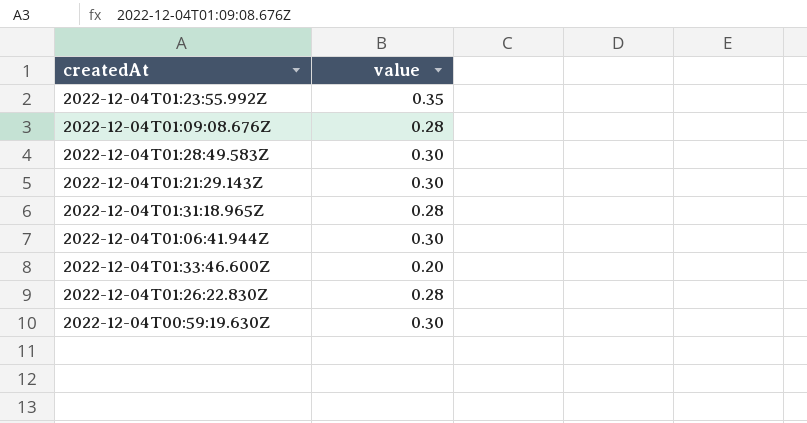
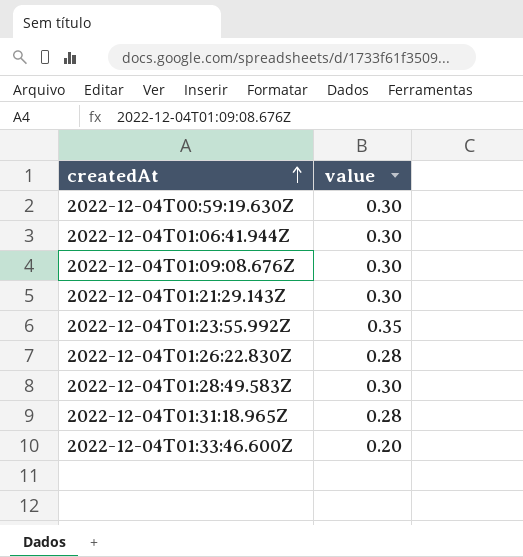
row order: none -> createdAt ascending
2022-12-04T01:09:08.676Z | value: 0.28 -> 0.30

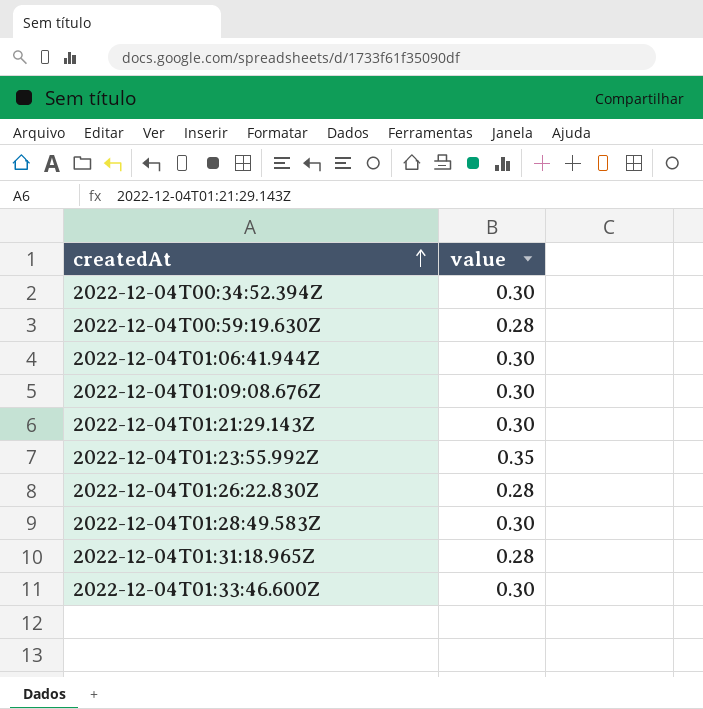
row 2022-12-04T00:34:52.394Z: none -> 0.30
2022-12-04T00:59:19.630Z | value: 0.30 -> 0.28
2022-12-04T01:33:46.600Z | value: 0.20 -> 0.30

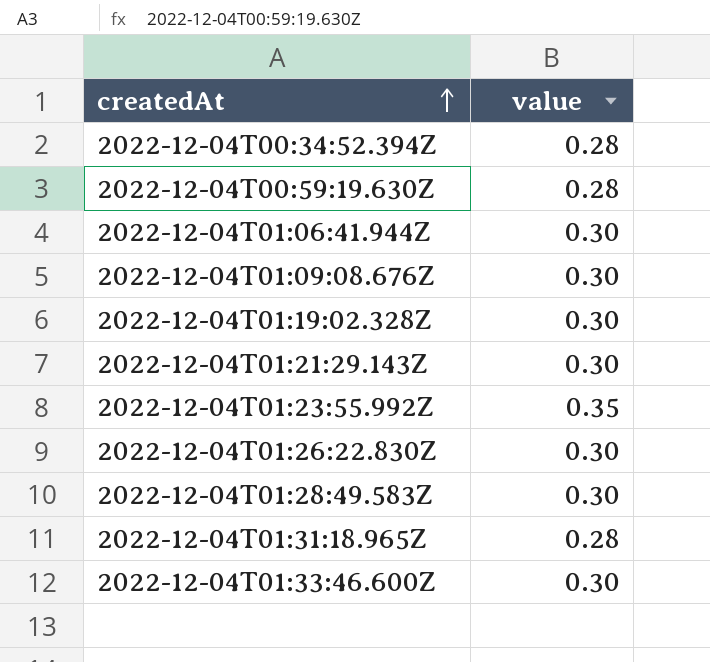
2022-12-04T00:34:52.394Z | value: 0.30 -> 0.28
row 2022-12-04T01:19:02.328Z: none -> 0.30
2022-12-04T01:26:22.830Z | value: 0.28 -> 0.30

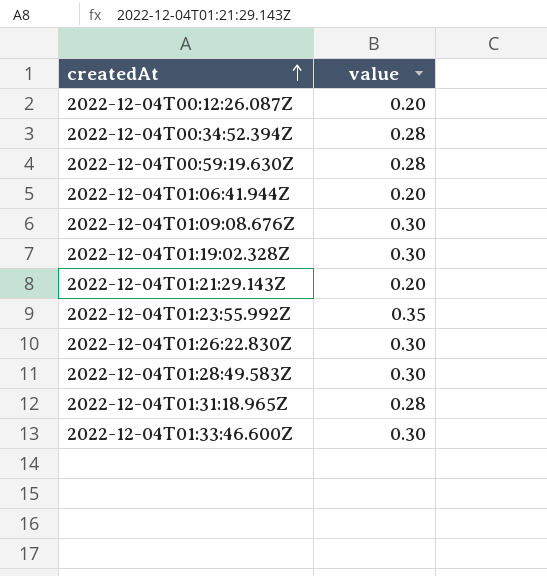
row 2022-12-04T00:12:26.087Z: none -> 0.20
2022-12-04T01:06:41.944Z | value: 0.30 -> 0.20
2022-12-04T01:21:29.143Z | value: 0.30 -> 0.20

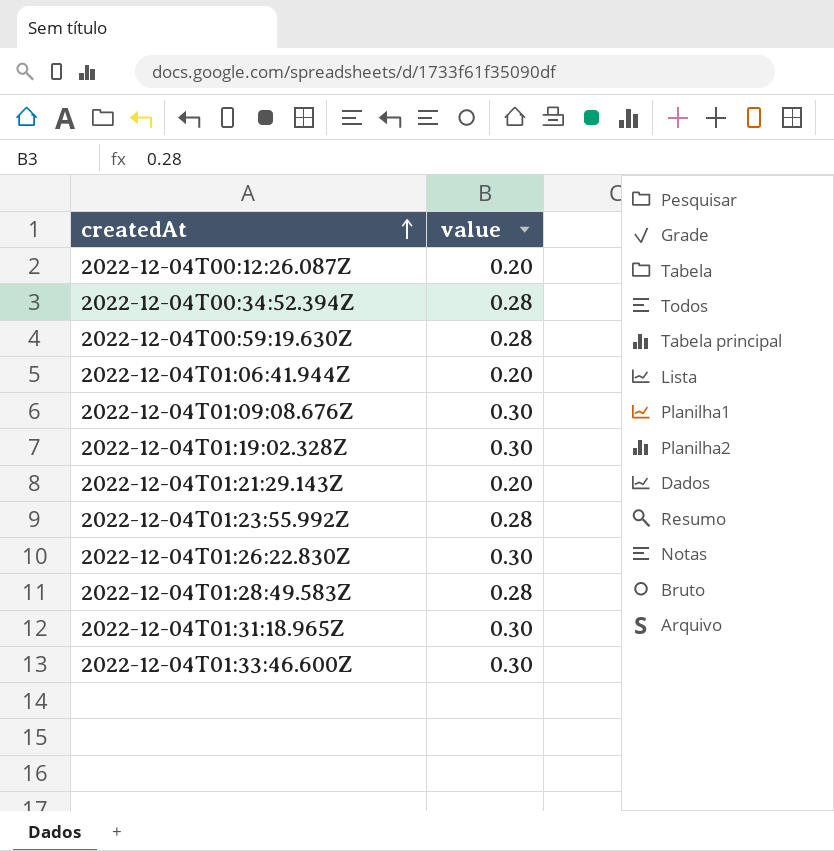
2022-12-04T01:23:55.992Z | value: 0.35 -> 0.28
2022-12-04T01:28:49.583Z | value: 0.30 -> 0.28
2022-12-04T01:31:18.965Z | value: 0.28 -> 0.30

